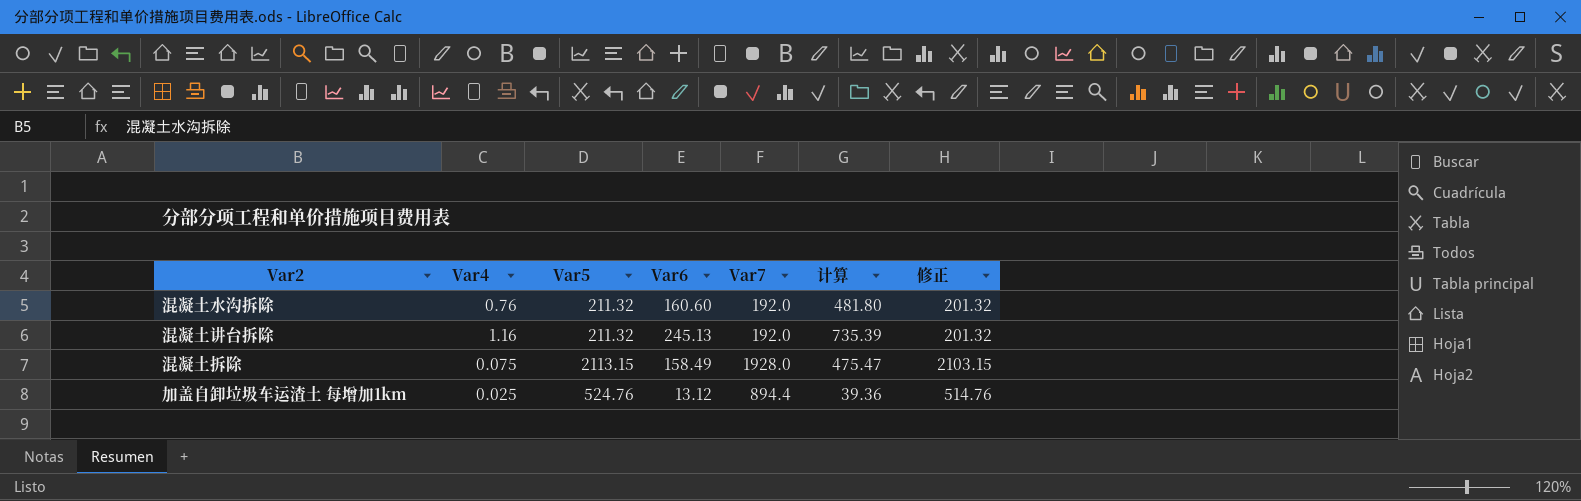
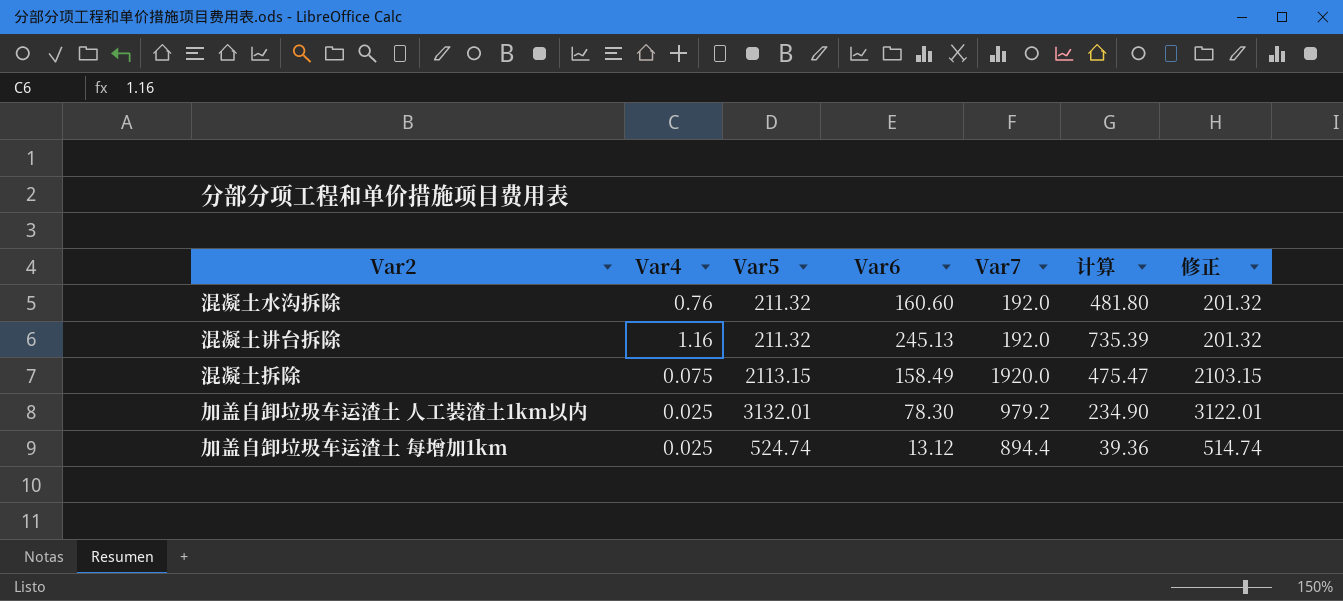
混凝土拆除 | Var7: 1928.0 -> 1920.0
row 加盖自卸垃圾车运渣土 人工装渣土1km以内: none -> 0.025 | 3132.01 | 78.30 | 979.2 | 234.90 | 3122.01
加盖自卸垃圾车运渣土 每增加1km | Var5: 524.76 -> 524.74
加盖自卸垃圾车运渣土 每增加1km | 修正: 514.76 -> 514.74

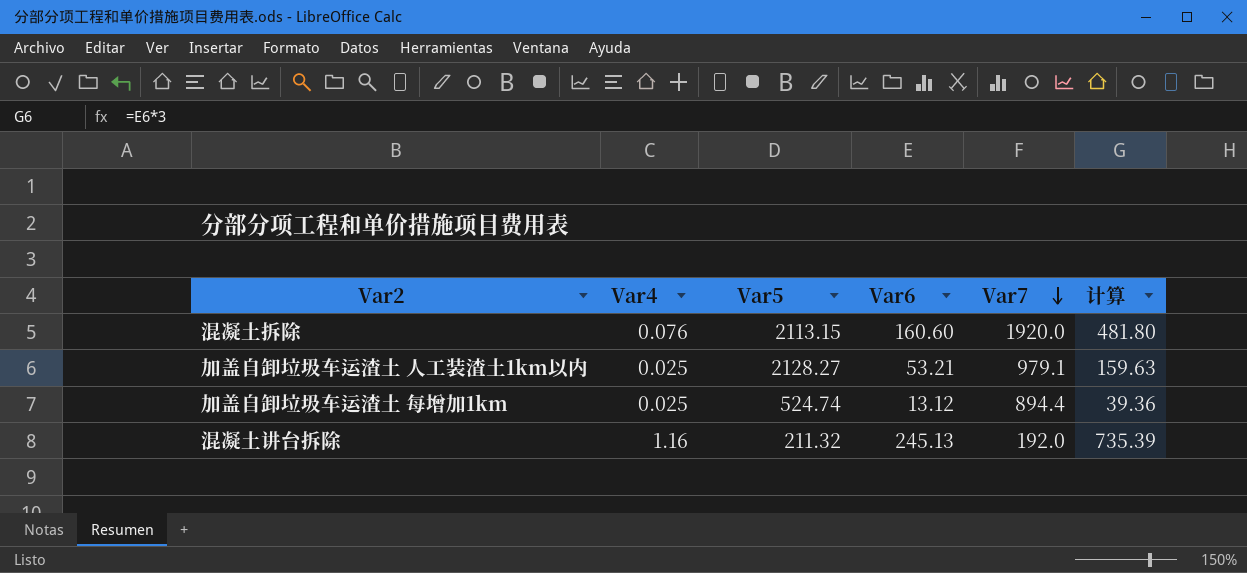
row order: none -> Var7 descending
column 修正 | formula: [Var5] - 10 -> none
row 混凝土水沟拆除: 0.76 | 211.32 | 160.60 | 192.0 | 481.80 | 201.32 -> none
混凝土拆除 | Var4: 0.075 -> 0.076
混凝土拆除 | Var6: 158.49 -> 160.60
混凝土拆除 | 计算: 475.47 -> 481.80
加盖自卸垃圾车运渣土 人工装渣土1km以内 | Var5: 3132.01 -> 2128.27
加盖自卸垃圾车运渣土 人工装渣土1km以内 | Var6: 78.30 -> 53.21
加盖自卸垃圾车运渣土 人工装渣土1km以内 | Var7: 979.2 -> 979.1
加盖自卸垃圾车运渣土 人工装渣土1km以内 | 计算: 234.90 -> 159.63

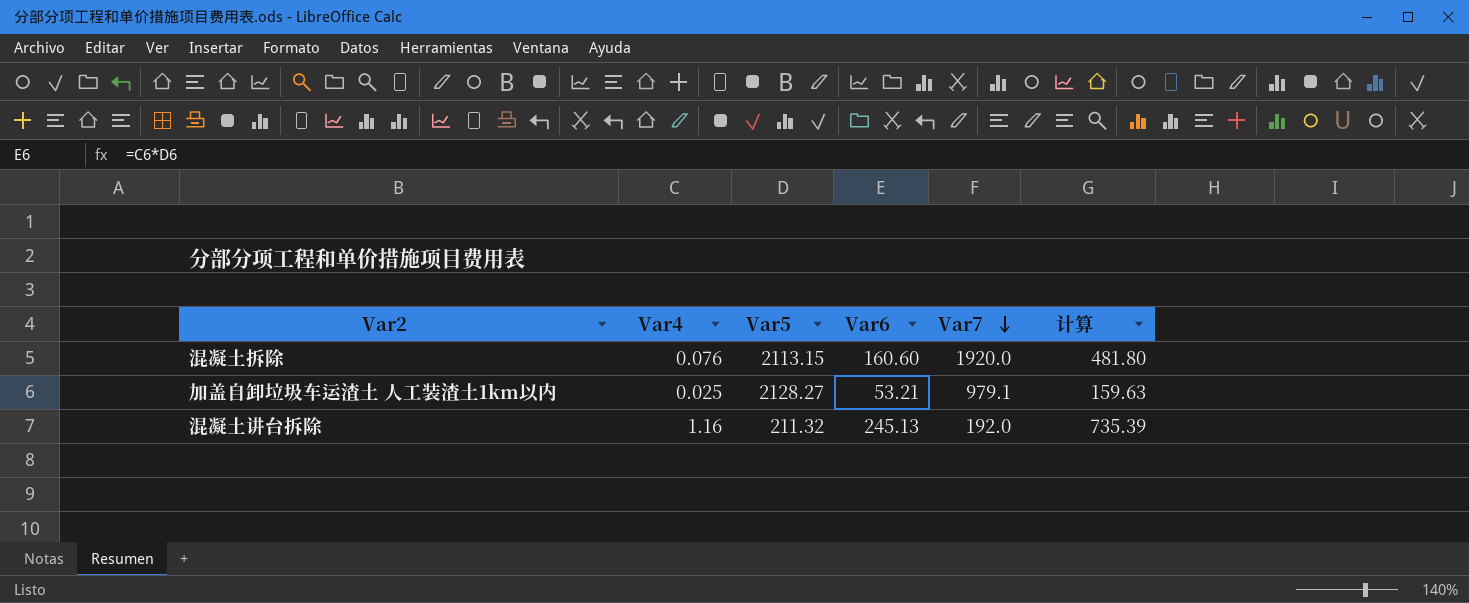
row 加盖自卸垃圾车运渣土 每增加1km: 0.025 | 524.74 | 13.12 | 894.4 | 39.36 -> none

